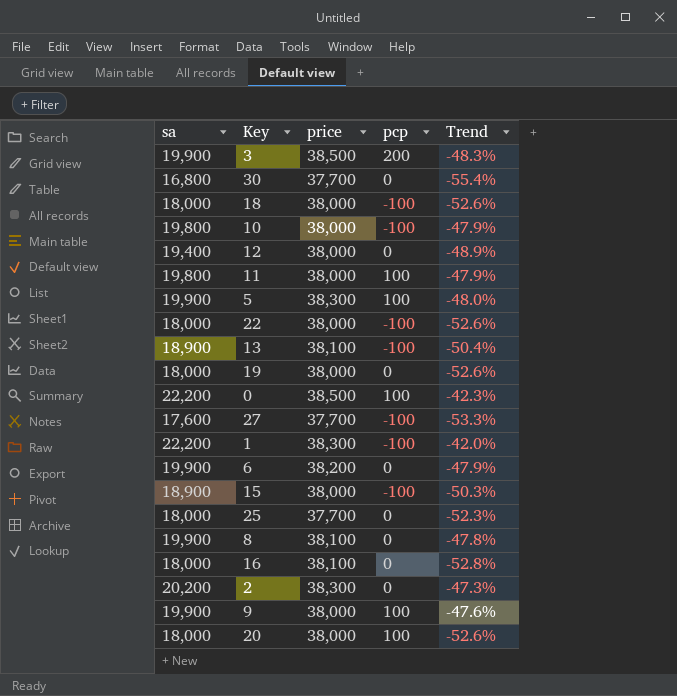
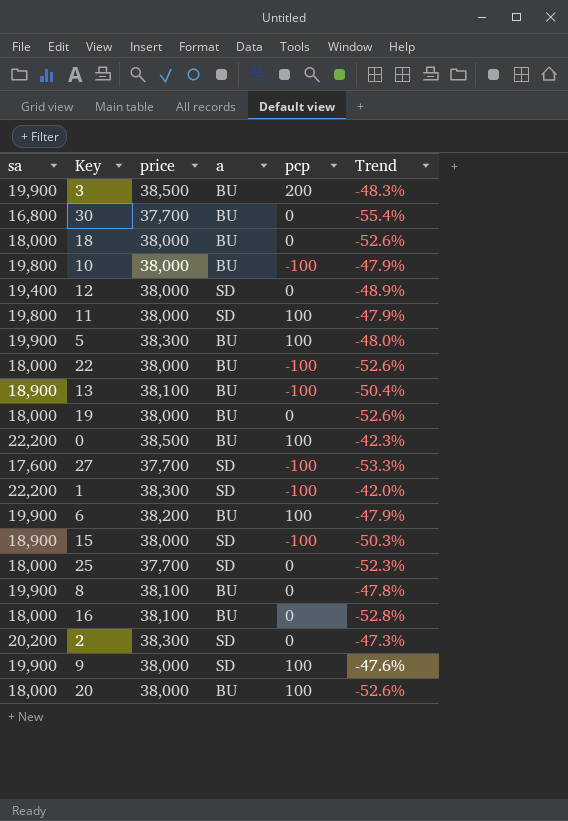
column a | position: none -> 4
18 | pcp: -100 -> 0
6 | pcp: 0 -> 100

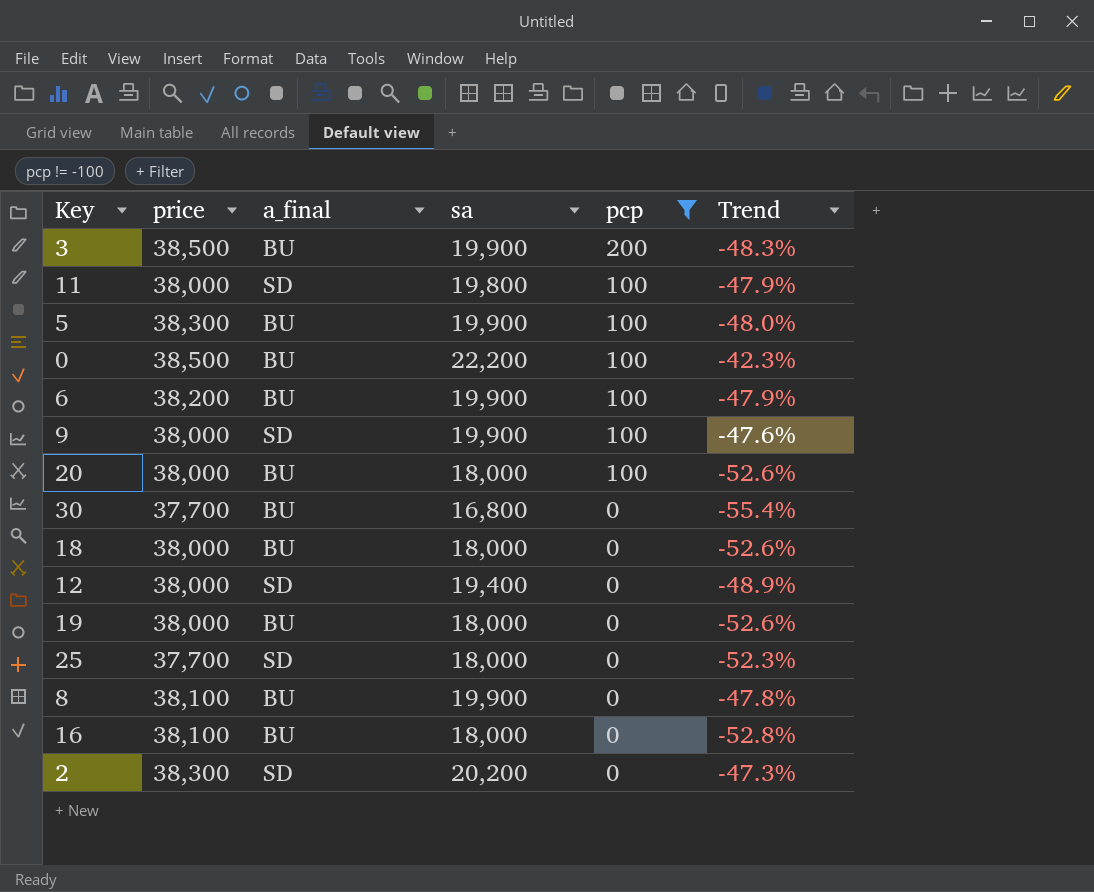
filter: none -> pcp != -100
row order: none -> pcp descending
column name: a -> a_final
column sa | position: 1 -> 4

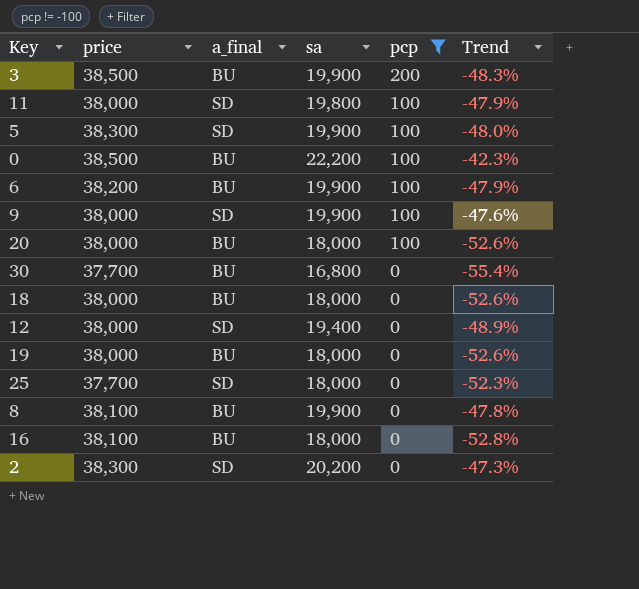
5 | a_final: BU -> SD

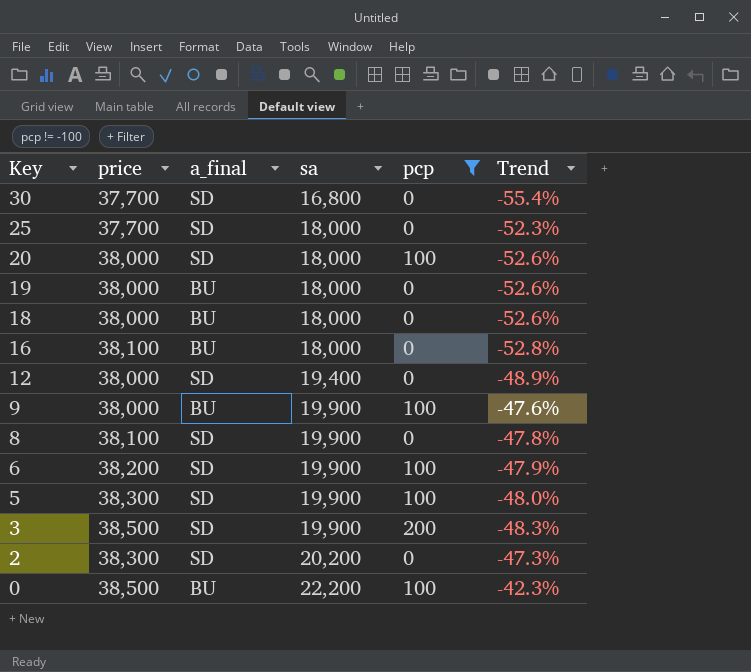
row order: pcp descending -> Key descending
row 11: 38,000 | SD | 19,800 | 100 | -47.9% -> none
30 | a_final: BU -> SD
20 | a_final: BU -> SD
9 | a_final: SD -> BU
8 | a_final: BU -> SD
6 | a_final: BU -> SD
3 | a_final: BU -> SD

